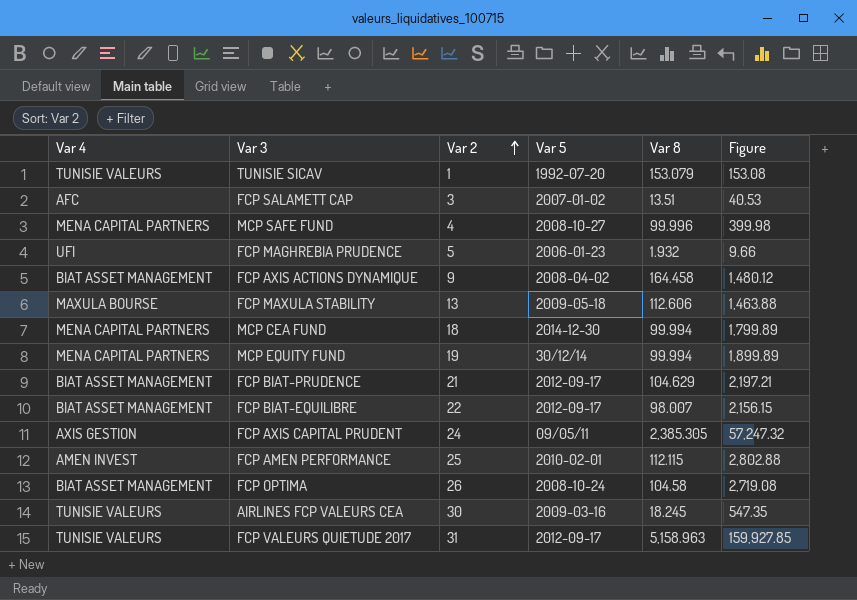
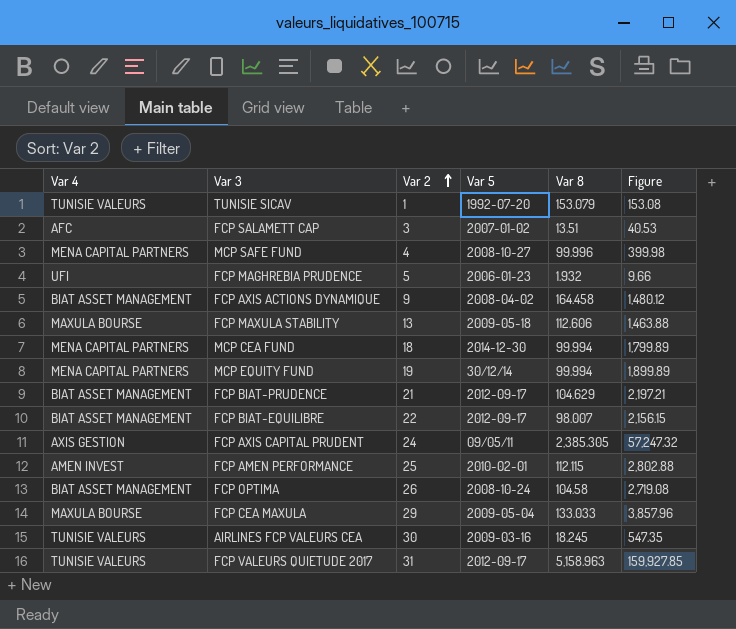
row FCP CEA MAXULA: none -> MAXULA BOURSE | 29 | 2009-05-04 | 133.033 | 3,857.96

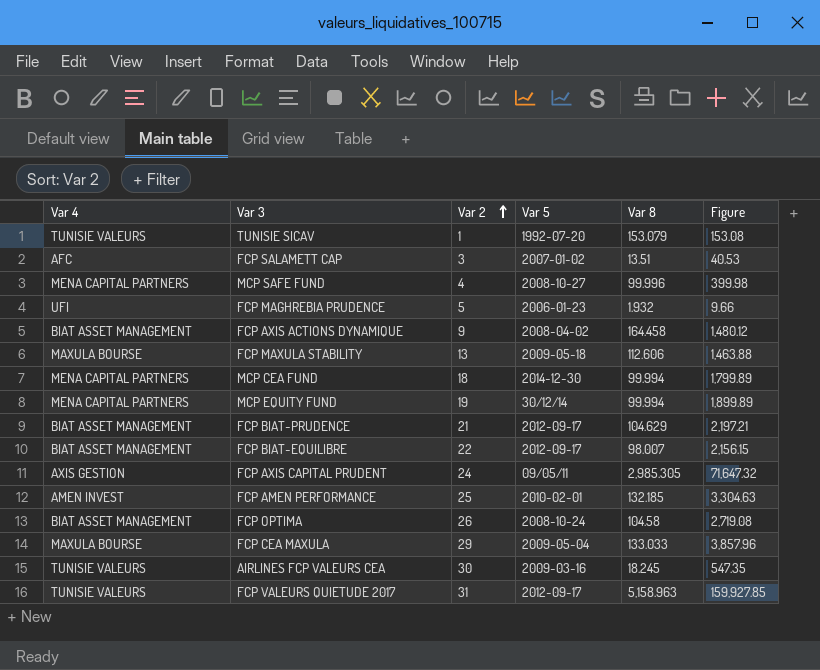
FCP AXIS CAPITAL PRUDENT | Var 8: 2,385.305 -> 2,985.305
FCP AXIS CAPITAL PRUDENT | Figure: 57,247.32 -> 71,647.32
FCP AMEN PERFORMANCE | Var 8: 112.115 -> 132.185
FCP AMEN PERFORMANCE | Figure: 2,802.88 -> 3,304.63

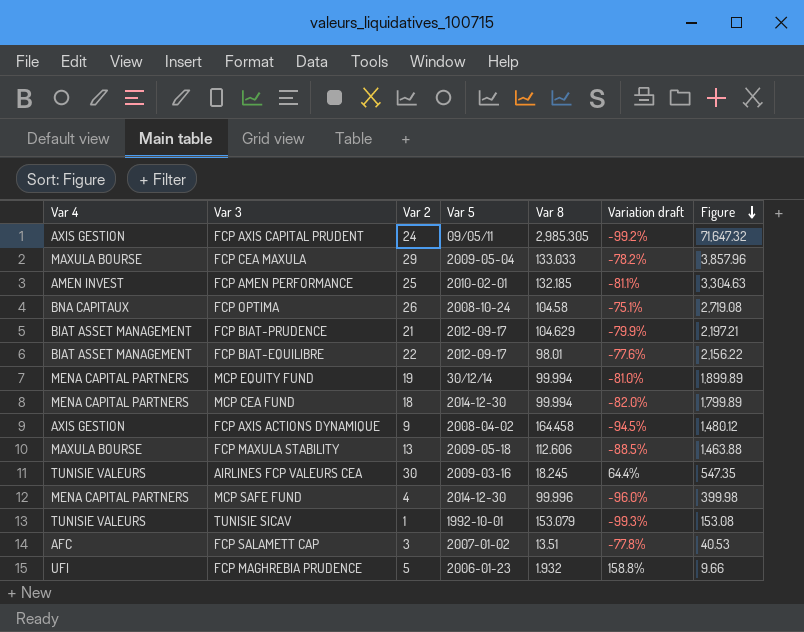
row order: Var 2 ascending -> Figure descending
column Variation draft | formula: none -> ([Var 2] - [Var 8]) / [Var 8]
row FCP VALEURS QUIETUDE 2017: TUNISIE VALEURS | 31 | 2012-09-17 | 5,158.963 | 159,927.85 -> none
FCP OPTIMA | Var 4: BIAT ASSET MANAGEMENT -> BNA CAPITAUX
FCP BIAT-EQUILIBRE | Var 8: 98.007 -> 98.01
FCP BIAT-EQUILIBRE | Figure: 2,156.15 -> 2,156.22
FCP AXIS ACTIONS DYNAMIQUE | Var 4: BIAT ASSET MANAGEMENT -> AXIS GESTION
MCP SAFE FUND | Var 5: 2008-10-27 -> 2014-12-30
TUNISIE SICAV | Var 5: 1992-07-20 -> 1992-10-01

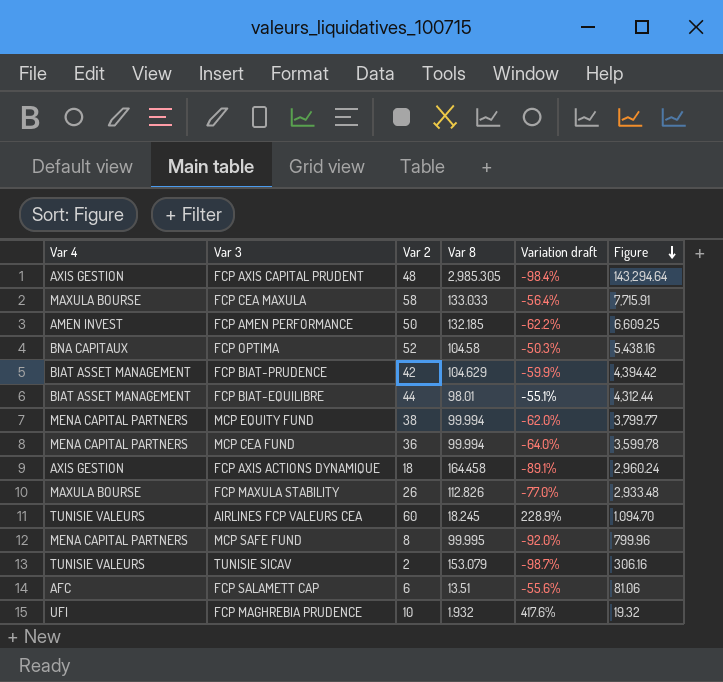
column Var 5 | position: 4 -> none
FCP AXIS CAPITAL PRUDENT | Var 2: 24 -> 48
FCP AXIS CAPITAL PRUDENT | Variation draft: -99.2% -> -98.4%
FCP AXIS CAPITAL PRUDENT | Figure: 71,647.32 -> 143,294.64
FCP CEA MAXULA | Var 2: 29 -> 58
FCP CEA MAXULA | Variation draft: -78.2% -> -56.4%
FCP CEA MAXULA | Figure: 3,857.96 -> 7,715.91
FCP AMEN PERFORMANCE | Var 2: 25 -> 50
FCP AMEN PERFORMANCE | Variation draft: -81.1% -> -62.2%
FCP AMEN PERFORMANCE | Figure: 3,304.63 -> 6,609.25
FCP OPTIMA | Var 2: 26 -> 52
FCP OPTIMA | Variation draft: -75.1% -> -50.3%
FCP OPTIMA | Figure: 2,719.08 -> 5,438.16
FCP BIAT-PRUDENCE | Var 2: 21 -> 42
FCP BIAT-PRUDENCE | Variation draft: -79.9% -> -59.9%
FCP BIAT-PRUDENCE | Figure: 2,197.21 -> 4,394.42
FCP BIAT-EQUILIBRE | Var 2: 22 -> 44
FCP BIAT-EQUILIBRE | Variation draft: -77.6% -> -55.1%
FCP BIAT-EQUILIBRE | Figure: 2,156.22 -> 4,312.44
MCP EQUITY FUND | Var 2: 19 -> 38
MCP EQUITY FUND | Variation draft: -81.0% -> -62.0%
MCP EQUITY FUND | Figure: 1,899.89 -> 3,799.77
MCP CEA FUND | Var 2: 18 -> 36
MCP CEA FUND | Variation draft: -82.0% -> -64.0%
MCP CEA FUND | Figure: 1,799.89 -> 3,599.78
FCP AXIS ACTIONS DYNAMIQUE | Var 2: 9 -> 18
FCP AXIS ACTIONS DYNAMIQUE | Variation draft: -94.5% -> -89.1%
FCP AXIS ACTIONS DYNAMIQUE | Figure: 1,480.12 -> 2,960.24
FCP MAXULA STABILITY | Var 2: 13 -> 26
FCP MAXULA STABILITY | Var 8: 112.606 -> 112.826
FCP MAXULA STABILITY | Variation draft: -88.5% -> -77.0%
FCP MAXULA STABILITY | Figure: 1,463.88 -> 2,933.48
AIRLINES FCP VALEURS CEA | Var 2: 30 -> 60
AIRLINES FCP VALEURS CEA | Variation draft: 64.4% -> 228.9%
AIRLINES FCP VALEURS CEA | Figure: 547.35 -> 1,094.70
MCP SAFE FUND | Var 2: 4 -> 8
MCP SAFE FUND | Var 8: 99.996 -> 99.995
MCP SAFE FUND | Variation draft: -96.0% -> -92.0%
MCP SAFE FUND | Figure: 399.98 -> 799.96
TUNISIE SICAV | Var 2: 1 -> 2
TUNISIE SICAV | Variation draft: -99.3% -> -98.7%
TUNISIE SICAV | Figure: 153.08 -> 306.16
FCP SALAMETT CAP | Var 2: 3 -> 6
FCP SALAMETT CAP | Variation draft: -77.8% -> -55.6%
FCP SALAMETT CAP | Figure: 40.53 -> 81.06
FCP MAGHREBIA PRUDENCE | Var 2: 5 -> 10
FCP MAGHREBIA PRUDENCE | Variation draft: 158.8% -> 417.6%
FCP MAGHREBIA PRUDENCE | Figure: 9.66 -> 19.32

